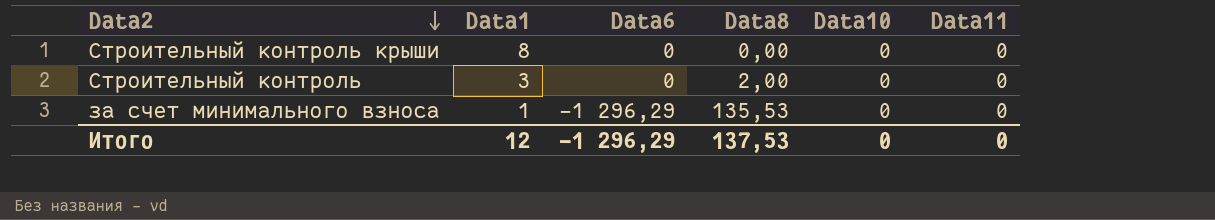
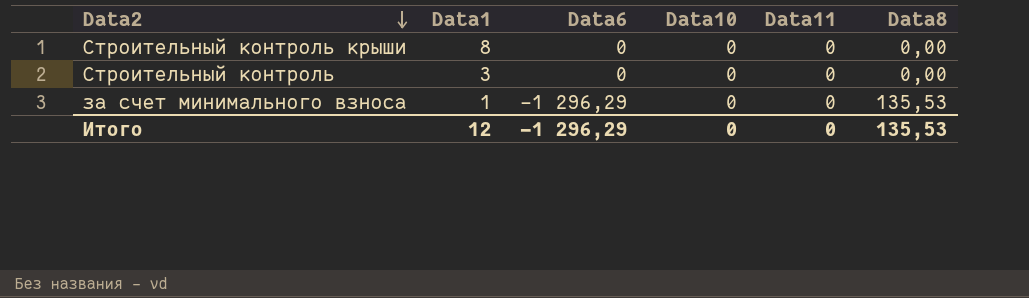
column Data8 | position: 4 -> 6
Строительный контроль | Data8: 2,00 -> 0,00
Итого | Data8: 137,53 -> 135,53

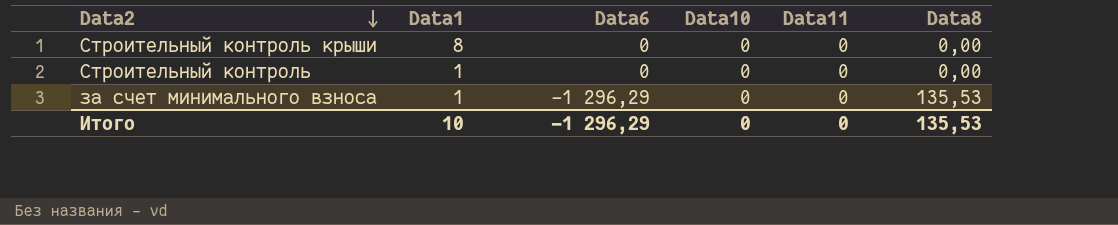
Строительный контроль | Data1: 3 -> 1
Итого | Data1: 12 -> 10

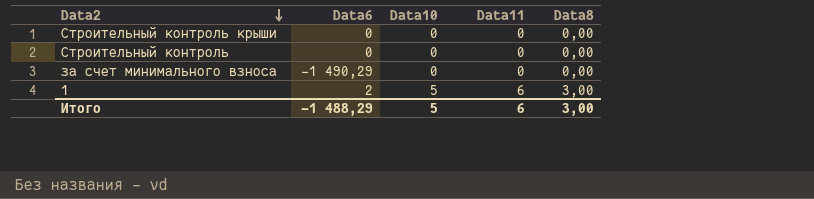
column Data1 | position: 2 -> none
за счет минимального взноса | Data6: -1 296,29 -> -1 490,29
за счет минимального взноса | Data8: 135,53 -> 0,00
row 1: none -> 2 | 5 | 6 | 3,00
Итого | Data6: -1 296,29 -> -1 488,29
Итого | Data10: 0 -> 5
Итого | Data11: 0 -> 6
Итого | Data8: 135,53 -> 3,00

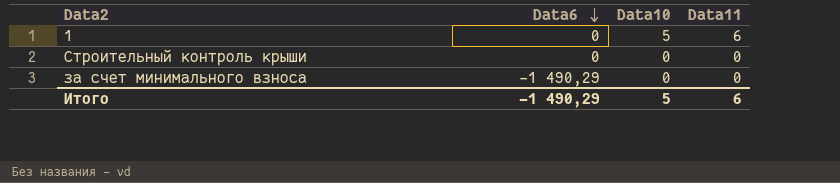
row order: Data2 descending -> Data6 descending
column Data8 | position: 5 -> none
row Строительный контроль: 0 | 0 | 0 | 0,00 -> none
1 | Data6: 2 -> 0
Итого | Data6: -1 488,29 -> -1 490,29

